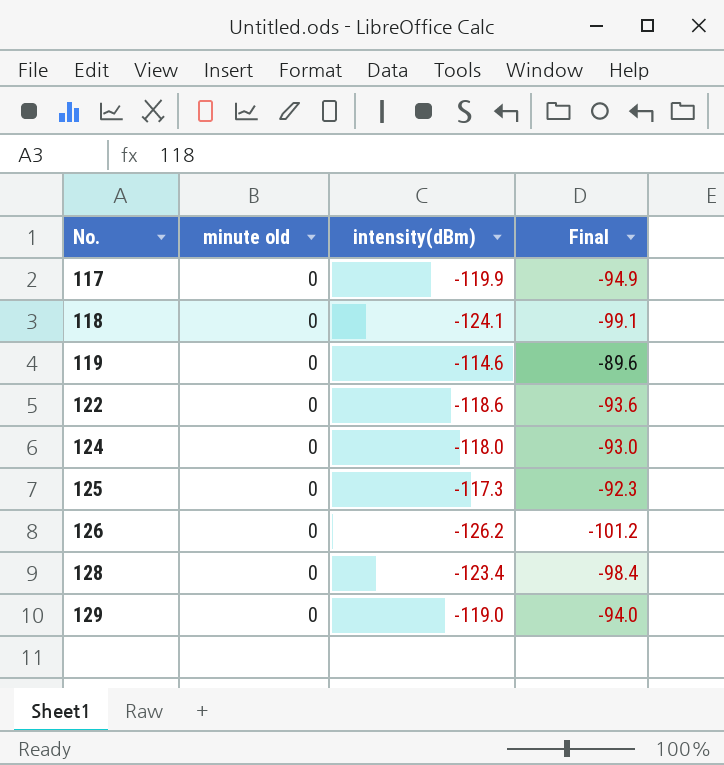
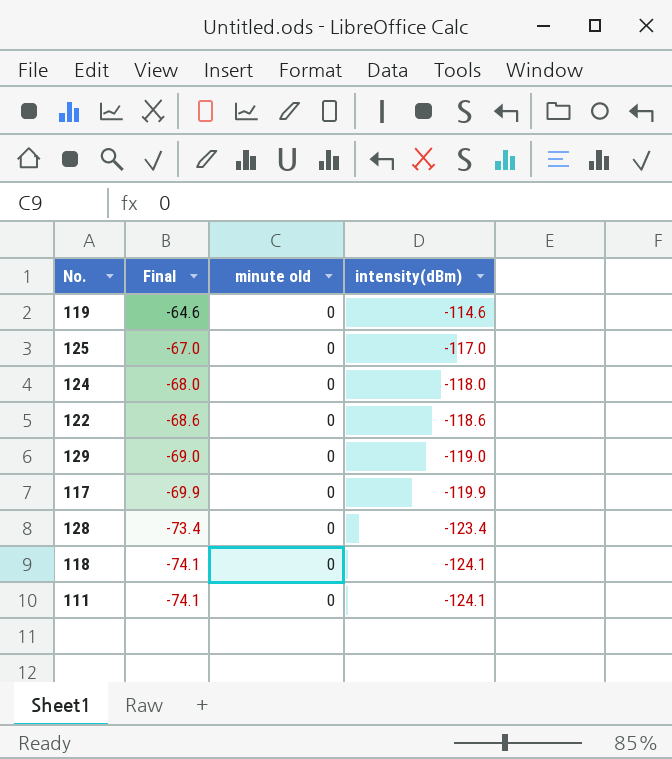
row order: No. ascending -> Final descending
column Final | formula: [intensity(dBm)] + 25 -> [intensity(dBm)] + 50
column Final | position: 4 -> 2
row 126: 0 | -126.2 | -101.2 -> none
125 | intensity(dBm): -117.3 -> -117.0
row 111: none -> -74.1 | 0 | -124.1

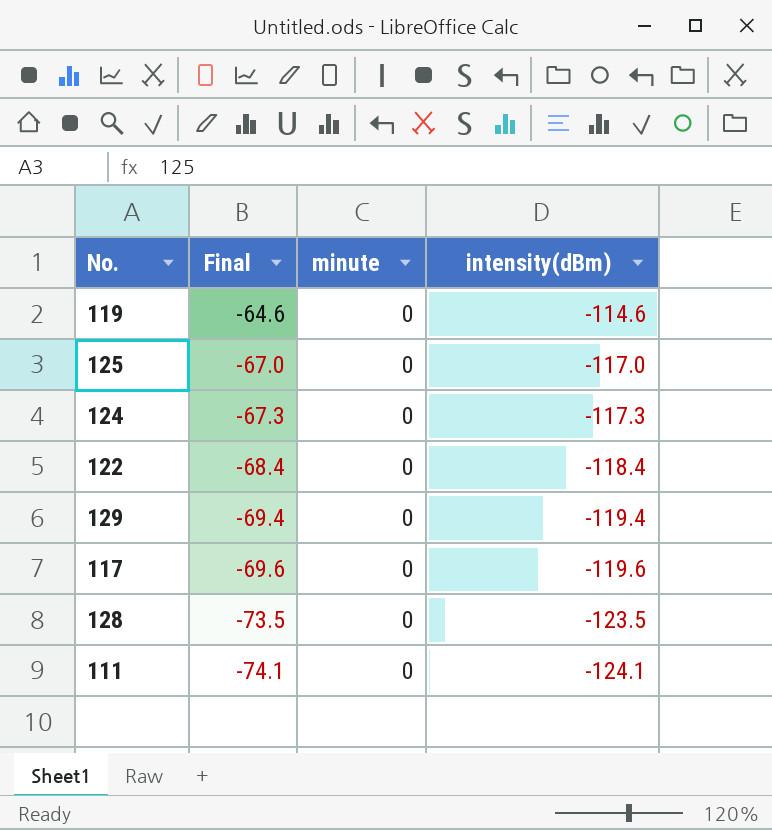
column name: minute old -> minute
row 118: -74.1 | 0 | -124.1 -> none
124 | Final: -68.0 -> -67.3
124 | intensity(dBm): -118.0 -> -117.3
122 | Final: -68.6 -> -68.4
122 | intensity(dBm): -118.6 -> -118.4
129 | Final: -69.0 -> -69.4
129 | intensity(dBm): -119.0 -> -119.4
117 | Final: -69.9 -> -69.6
117 | intensity(dBm): -119.9 -> -119.6
128 | Final: -73.4 -> -73.5
128 | intensity(dBm): -123.4 -> -123.5

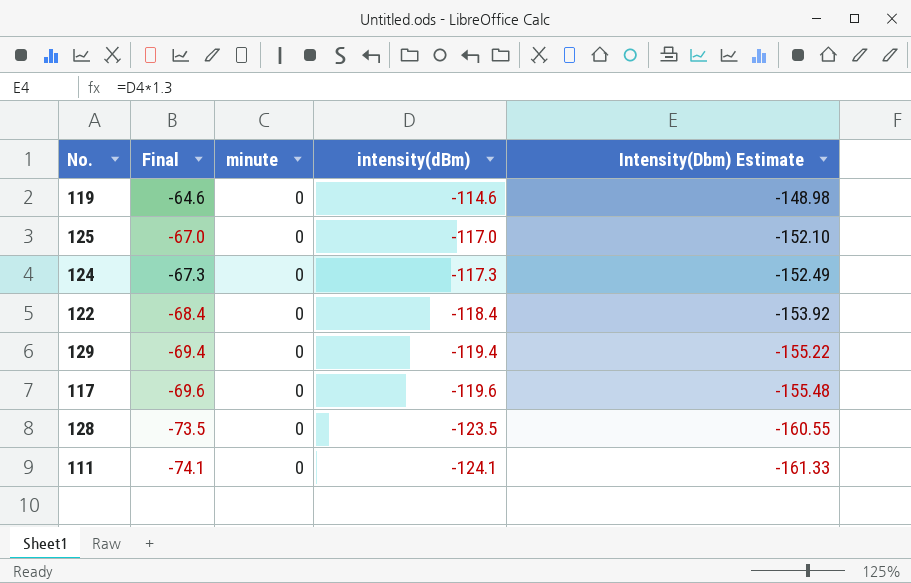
column Intensity(Dbm) Estimate | formula: none -> [intensity(dBm)] * 1.3

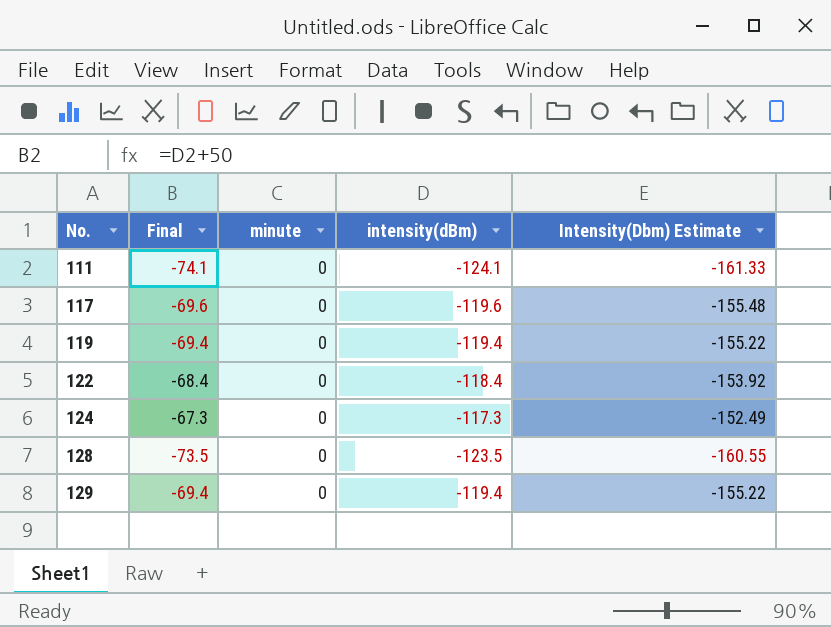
row order: Final descending -> No. ascending
row 125: -67.0 | 0 | -117.0 | -152.10 -> none
119 | Final: -64.6 -> -69.4
119 | intensity(dBm): -114.6 -> -119.4
119 | Intensity(Dbm) Estimate: -148.98 -> -155.22

